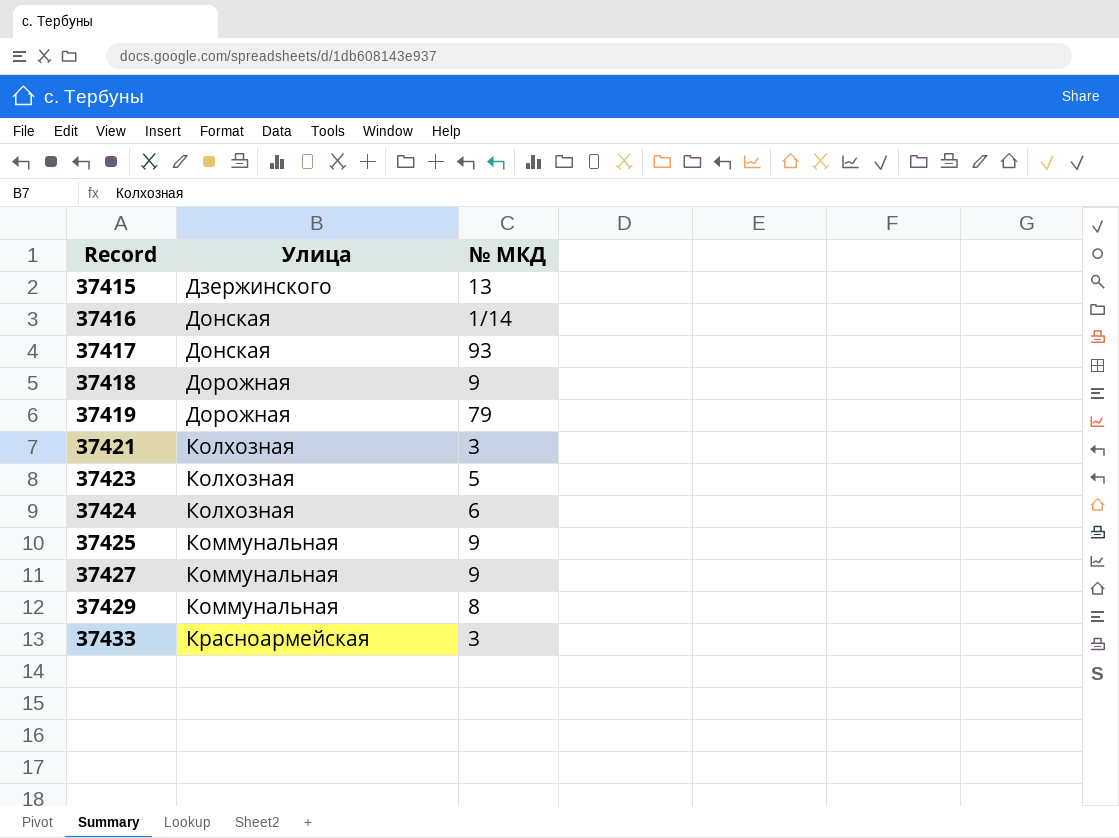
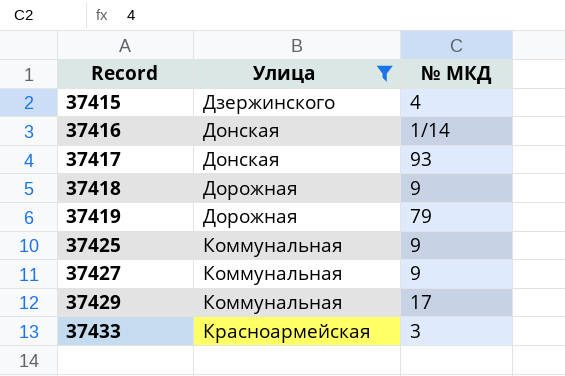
filter: none -> Улица != Колхозная
37415 | № МКД: 13 -> 4
37429 | № МКД: 8 -> 17

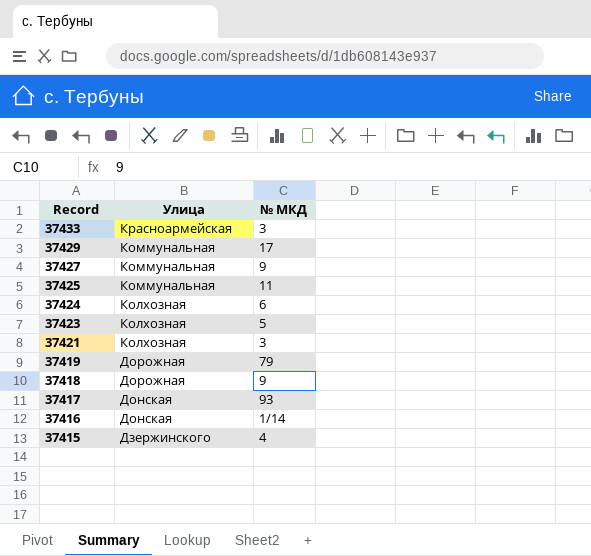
filter: Улица != Колхозная -> none
row order: Record ascending -> Record descending
37425 | № МКД: 9 -> 11

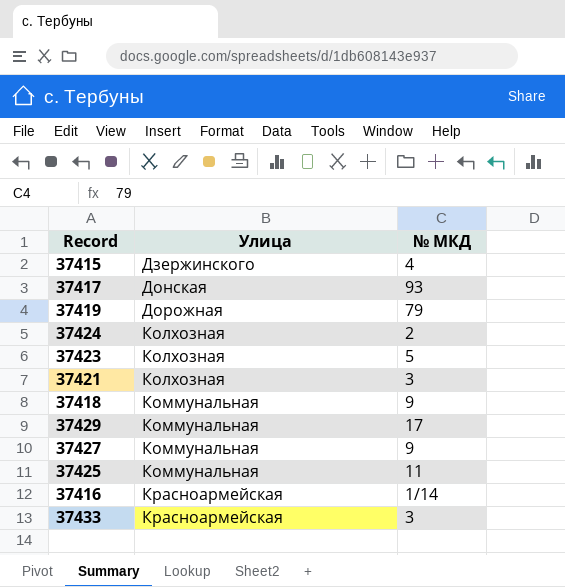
row order: Record descending -> Улица ascending
37424 | № МКД: 6 -> 2
37418 | Улица: Дорожная -> Коммунальная
37416 | Улица: Донская -> Красноармейская

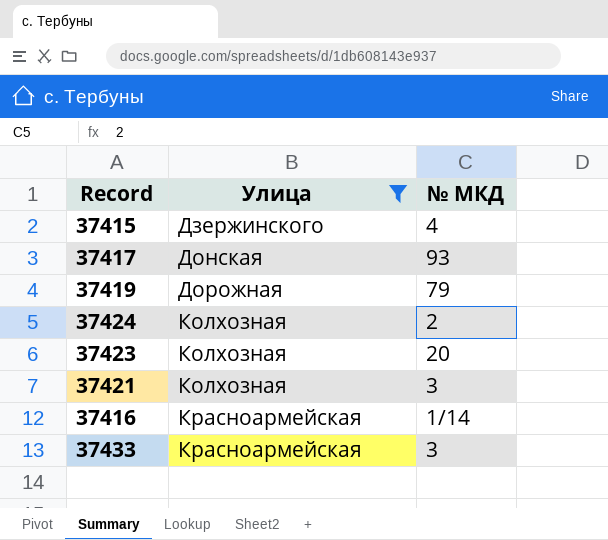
filter: none -> Улица != Коммунальная
37423 | № МКД: 5 -> 20

